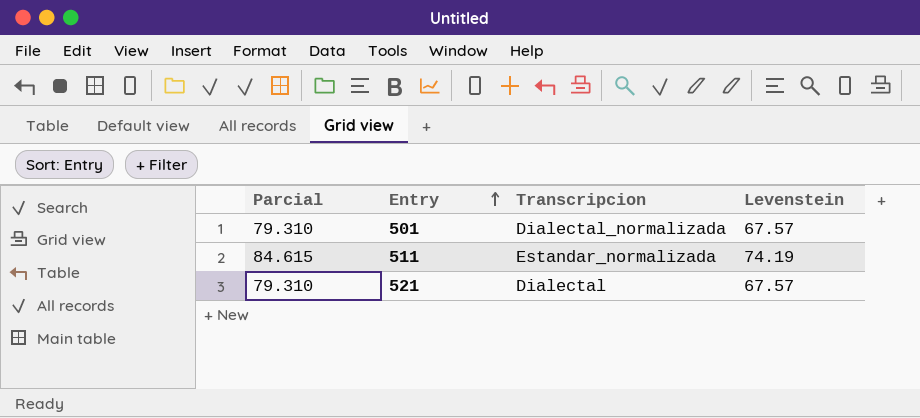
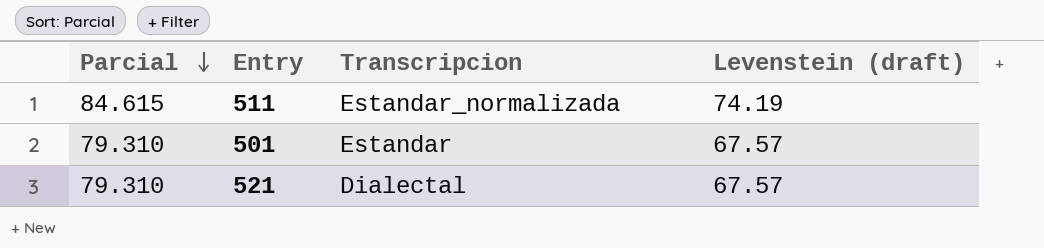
row order: Entry ascending -> Parcial descending
column name: Levenstein -> Levenstein (draft)
501 | Transcripcion: Dialectal_normalizada -> Estandar

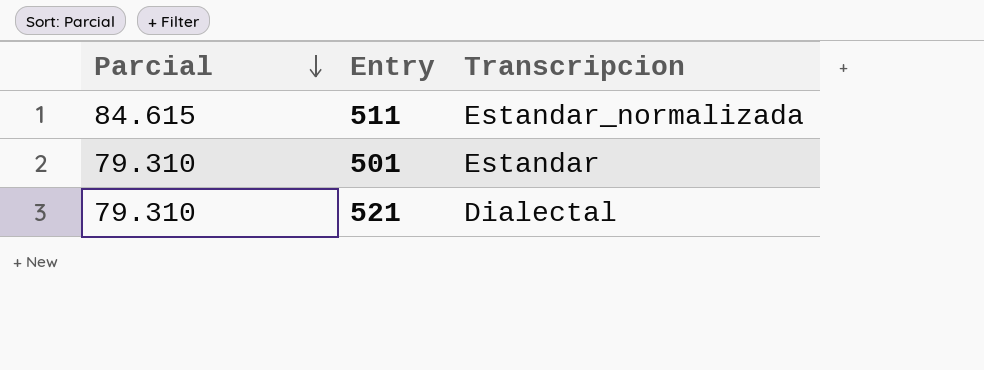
column Levenstein (draft) | position: 4 -> none

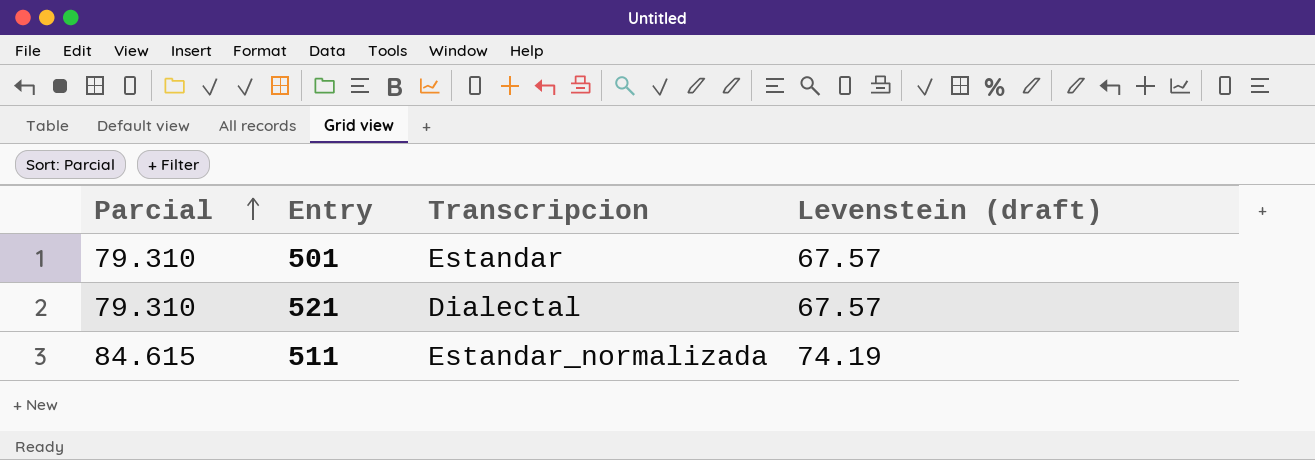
row order: Parcial descending -> Parcial ascending
column Levenstein (draft) | position: none -> 4

